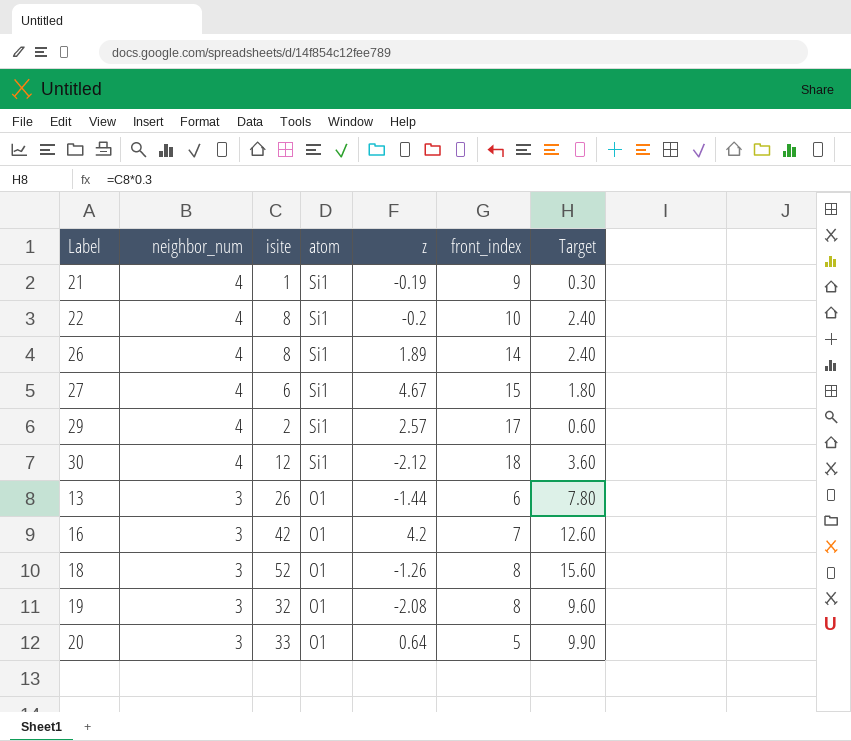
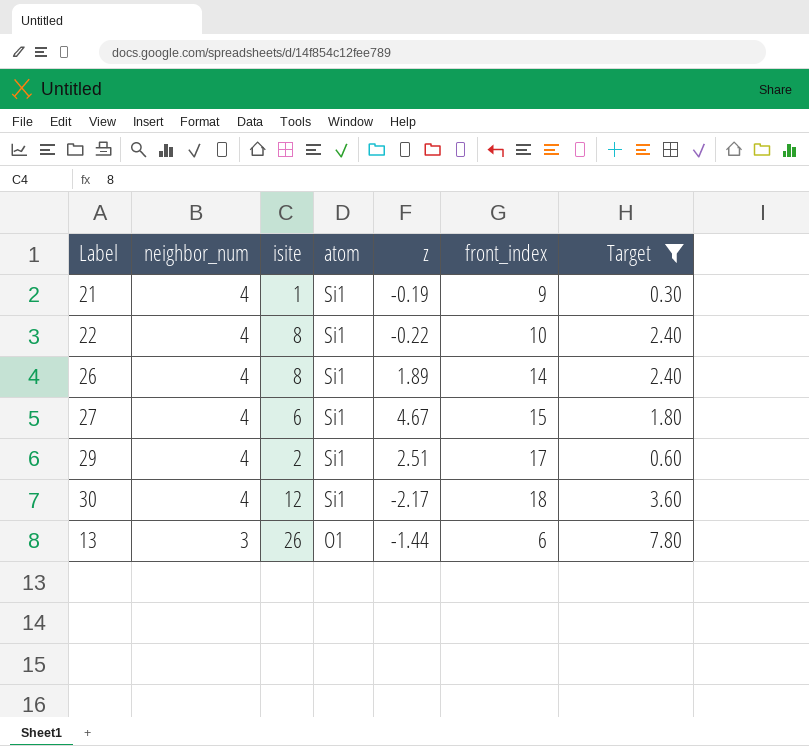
filter: none -> Target <= 7.80
22 | z: -0.2 -> -0.22
29 | z: 2.57 -> 2.51
30 | z: -2.12 -> -2.17

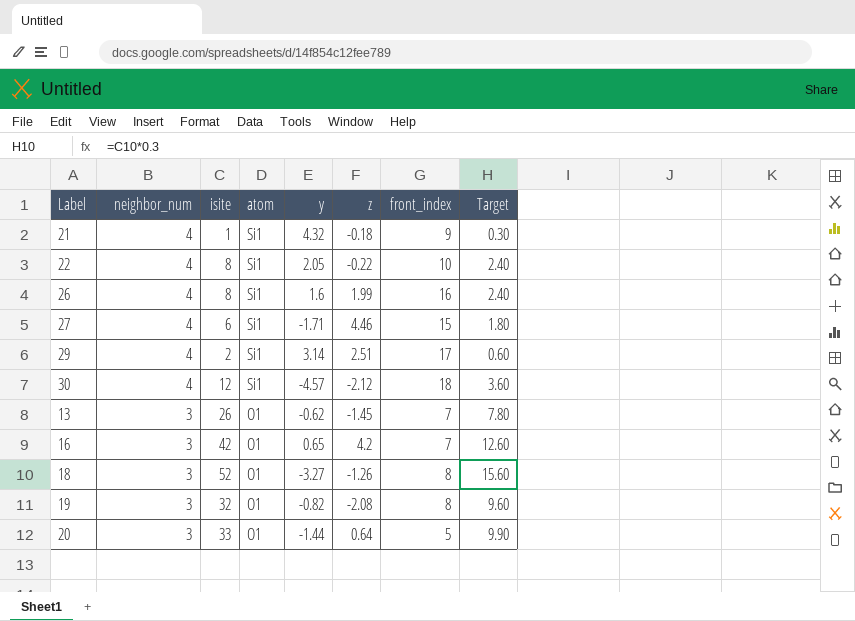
filter: Target <= 7.80 -> none
column y | position: none -> 5
21 | z: -0.19 -> -0.18
26 | z: 1.89 -> 1.99
26 | front_index: 14 -> 16
27 | z: 4.67 -> 4.46
30 | z: -2.17 -> -2.12
13 | z: -1.44 -> -1.45
13 | front_index: 6 -> 7

